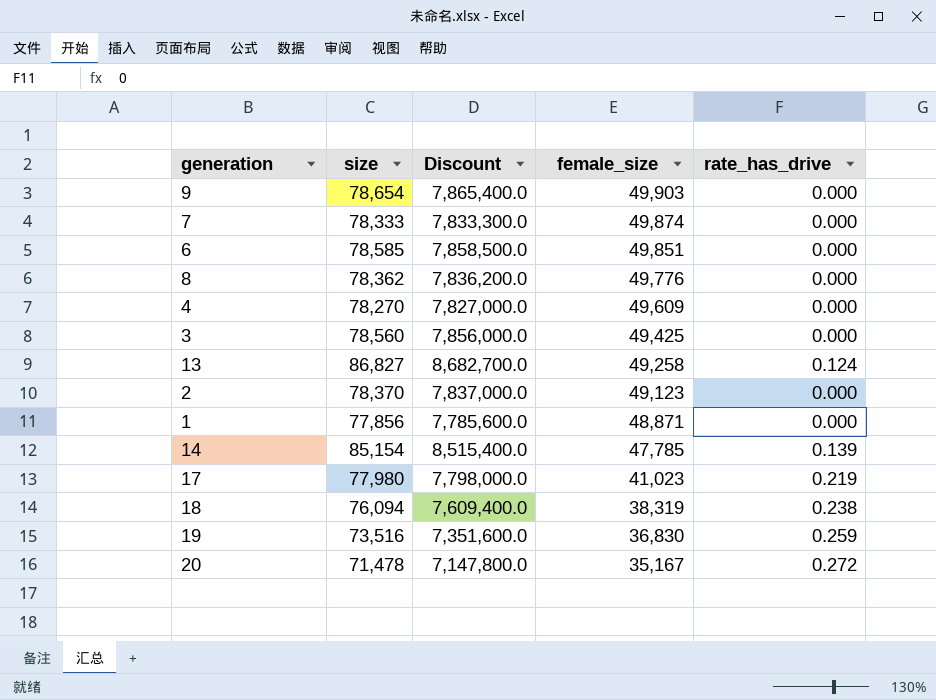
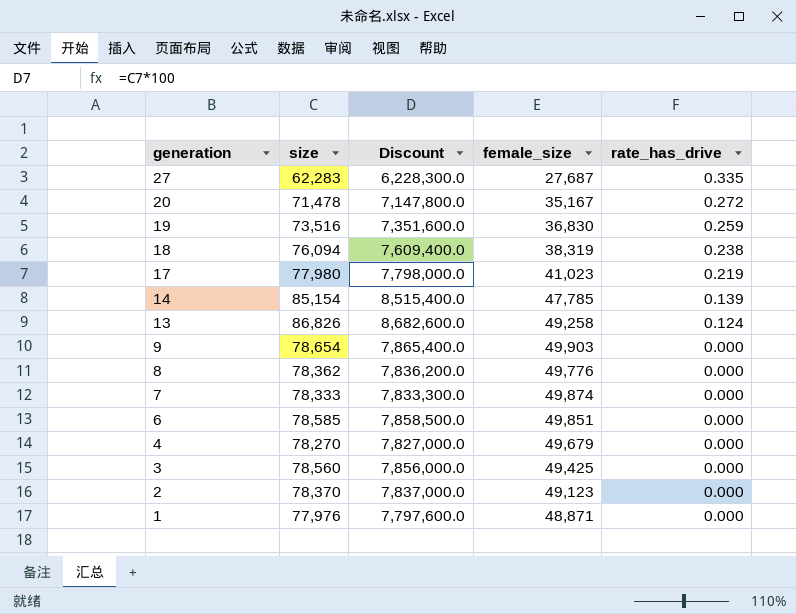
row order: female_size descending -> generation descending
row 27: none -> 62,283 | 6,228,300.0 | 27,687 | 0.335
13 | size: 86,827 -> 86,826
13 | Discount: 8,682,700.0 -> 8,682,600.0
4 | female_size: 49,609 -> 49,679
1 | size: 77,856 -> 77,976
1 | Discount: 7,785,600.0 -> 7,797,600.0

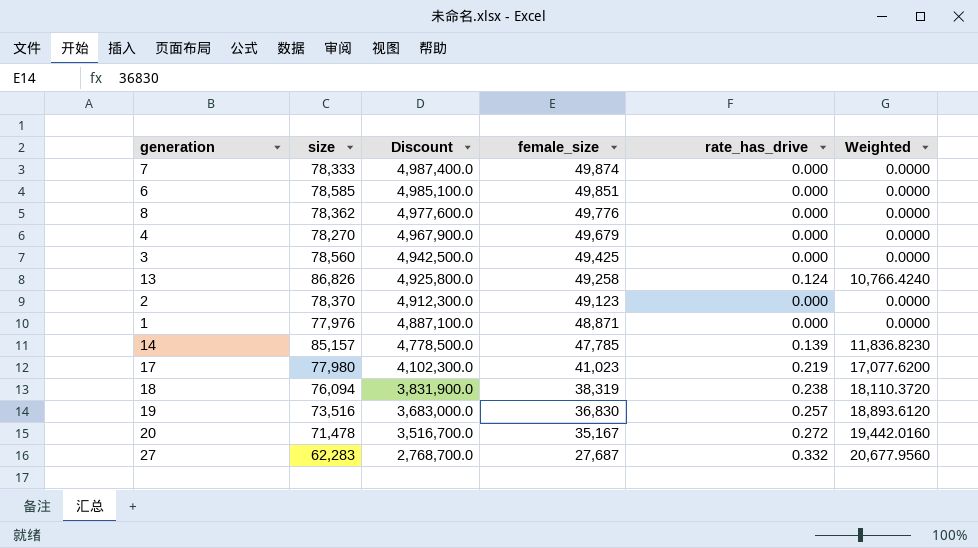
row order: generation descending -> Discount descending
column Discount | formula: [size] * 100 -> [female_size] * 100
column Weighted | formula: none -> [size] * [rate_has_drive]
row 9: 78,654 | 7,865,400.0 | 49,903 | 0.000 -> none
14 | size: 85,154 -> 85,157
19 | rate_has_drive: 0.259 -> 0.257
27 | rate_has_drive: 0.335 -> 0.332

